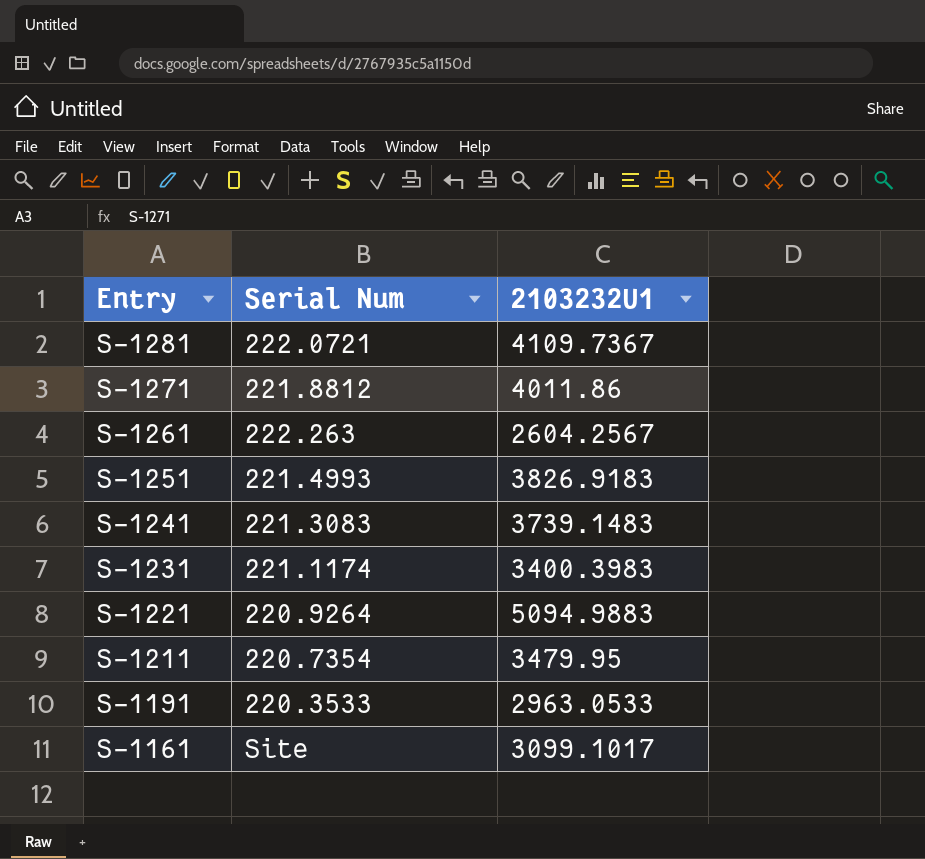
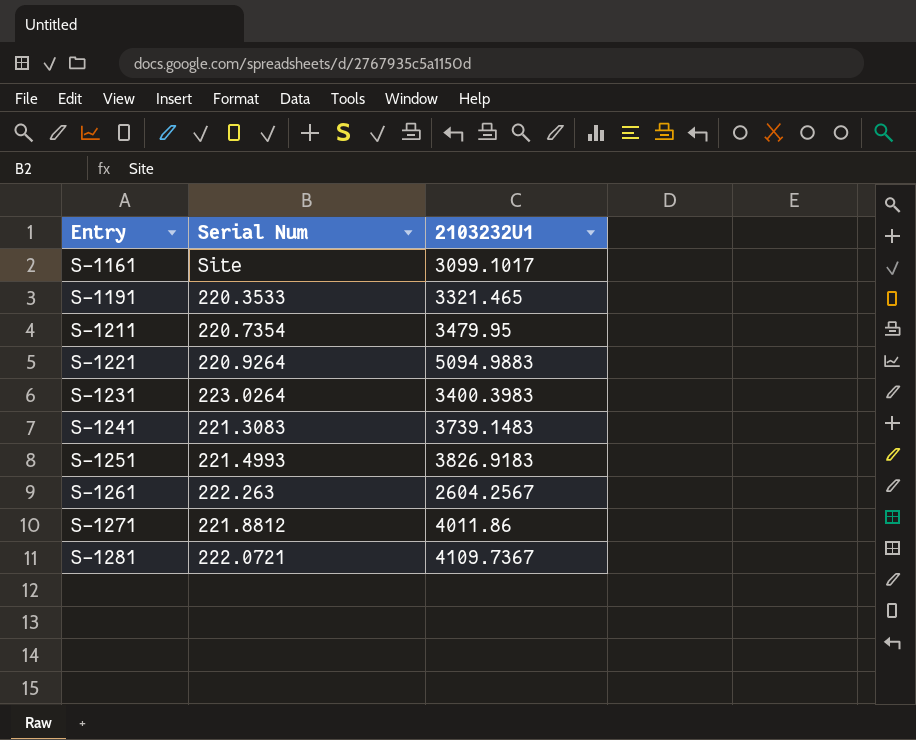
row order: Entry descending -> Entry ascending
S-1191 | 2103232U1: 2963.0533 -> 3321.465
S-1231 | Serial Num: 221.1174 -> 223.0264

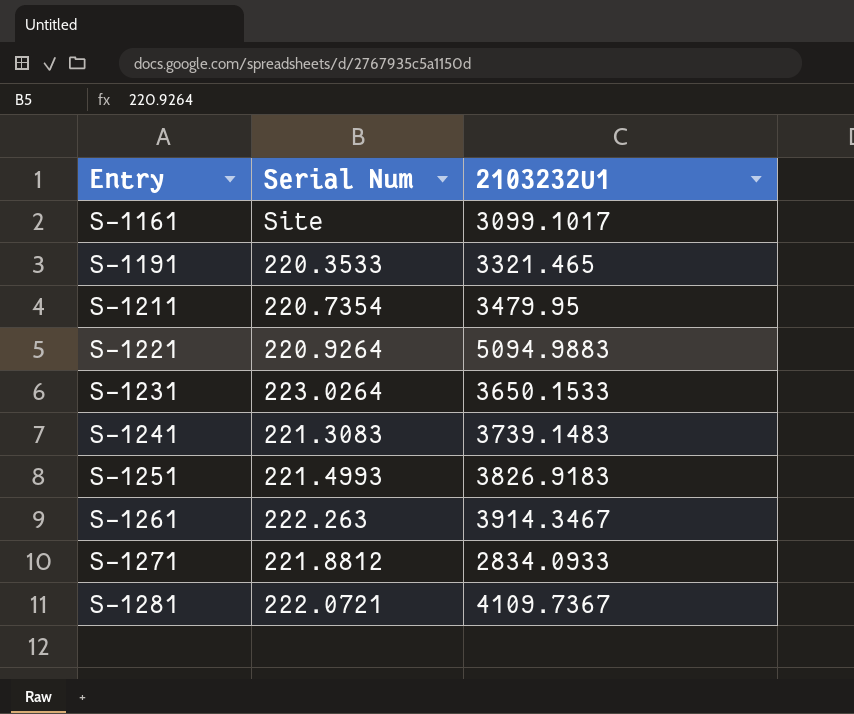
S-1231 | 2103232U1: 3400.3983 -> 3650.1533
S-1261 | 2103232U1: 2604.2567 -> 3914.3467
S-1271 | 2103232U1: 4011.86 -> 2834.0933

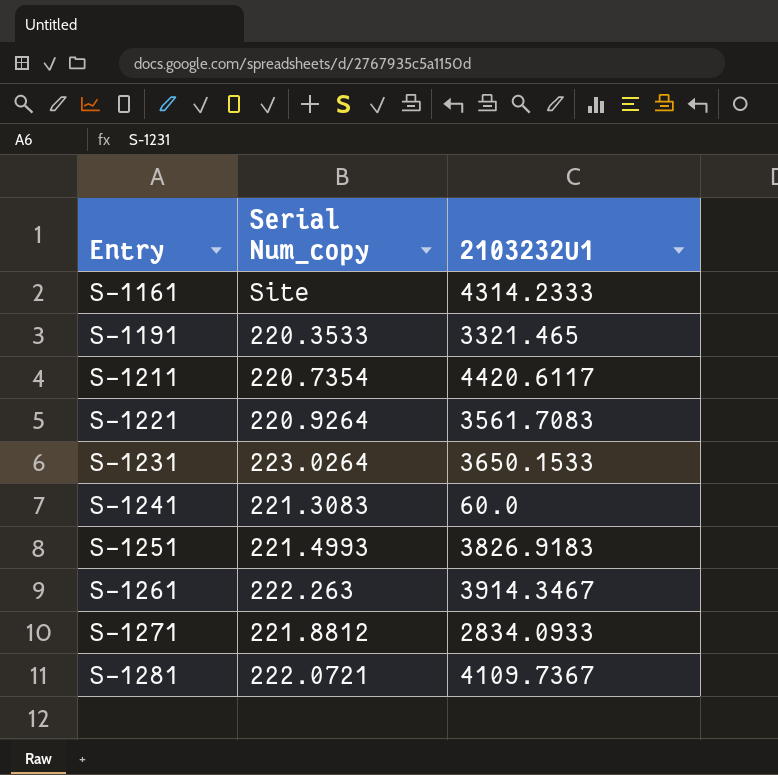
column name: Serial Num -> Serial Num_copy
S-1161 | 2103232U1: 3099.1017 -> 4314.2333
S-1211 | 2103232U1: 3479.95 -> 4420.6117
S-1221 | 2103232U1: 5094.9883 -> 3561.7083
S-1241 | 2103232U1: 3739.1483 -> 60.0

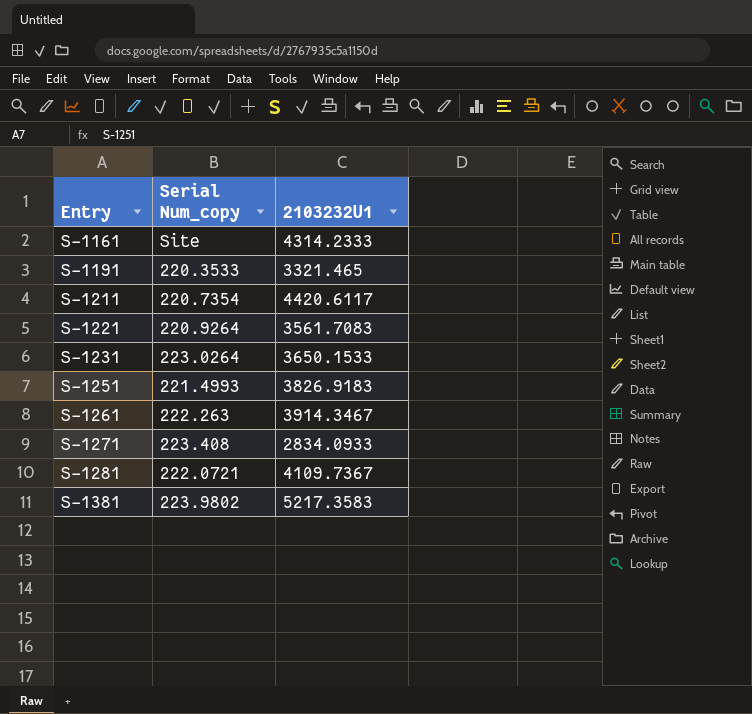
row S-1241: 221.3083 | 60.0 -> none
S-1271 | Serial Num_copy: 221.8812 -> 223.408
row S-1381: none -> 223.9802 | 5217.3583

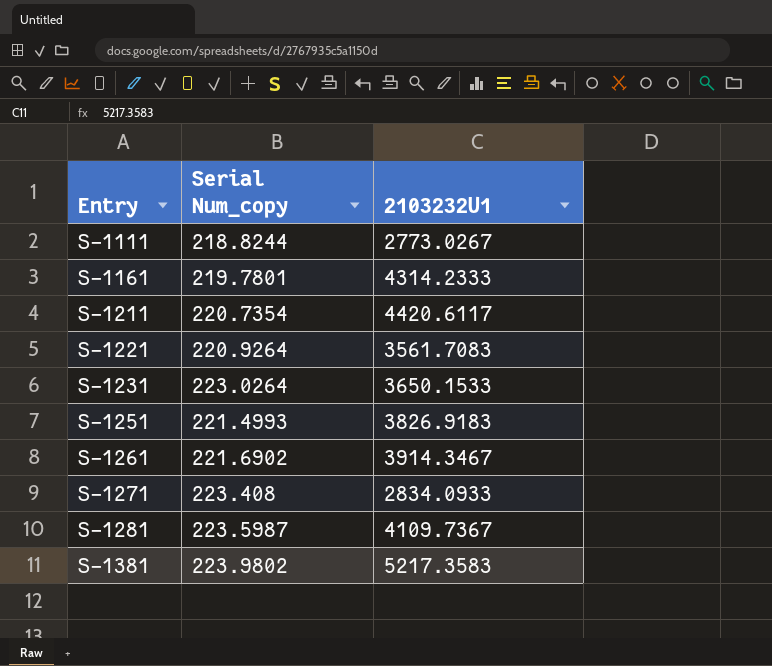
row S-1191: 220.3533 | 3321.465 -> none
row S-1111: none -> 218.8244 | 2773.0267
S-1161 | Serial Num_copy: Site -> 219.7801
S-1261 | Serial Num_copy: 222.263 -> 221.6902
S-1281 | Serial Num_copy: 222.0721 -> 223.5987

